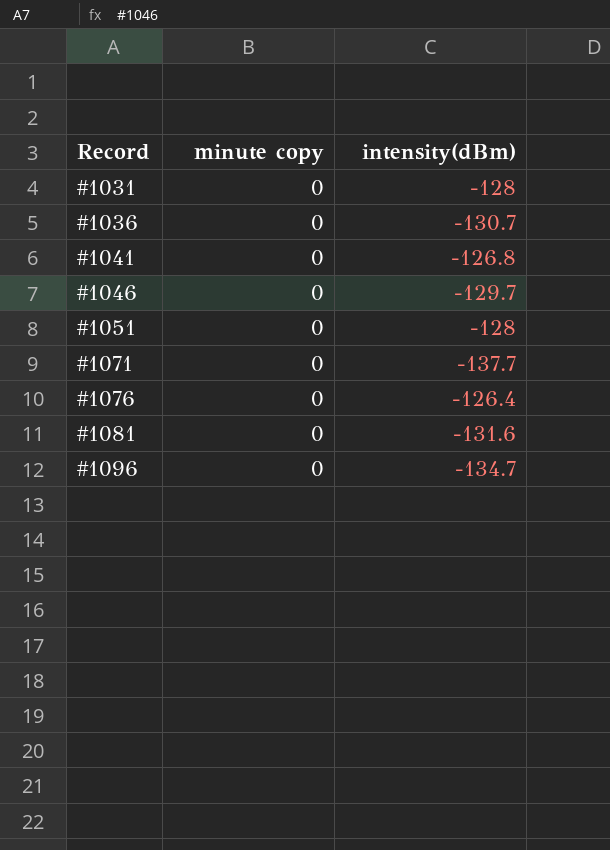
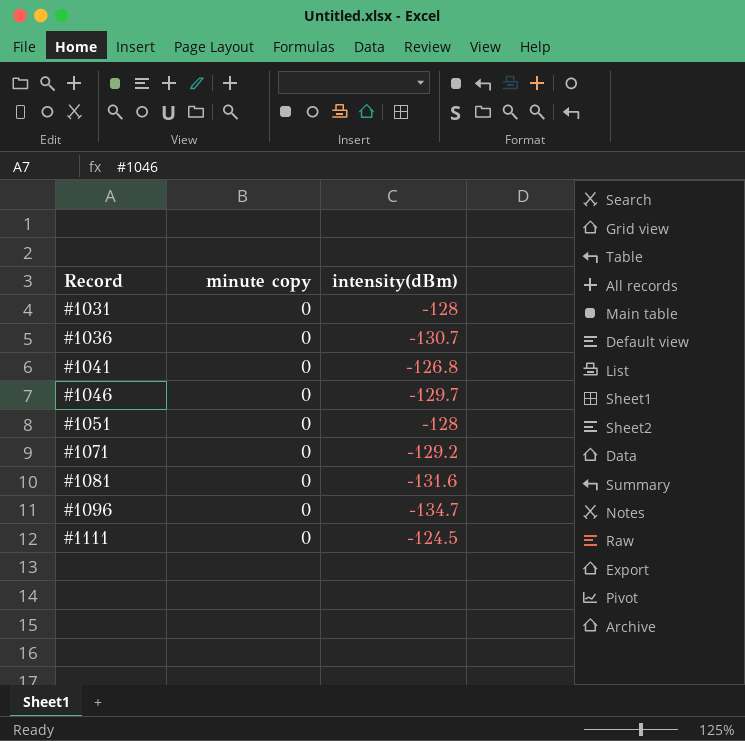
row #1076: 0 | -126.4 -> none
#1071 | intensity(dBm): -137.7 -> -129.2
row #1111: none -> 0 | -124.5

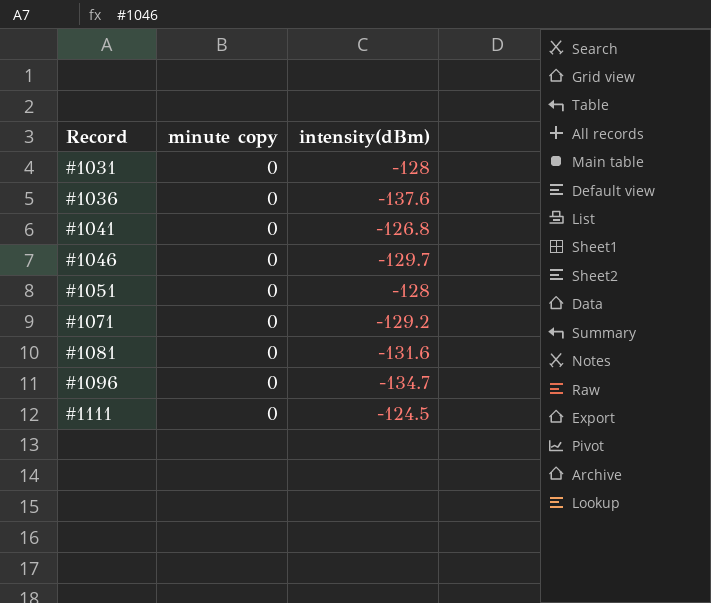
#1036 | intensity(dBm): -130.7 -> -137.6

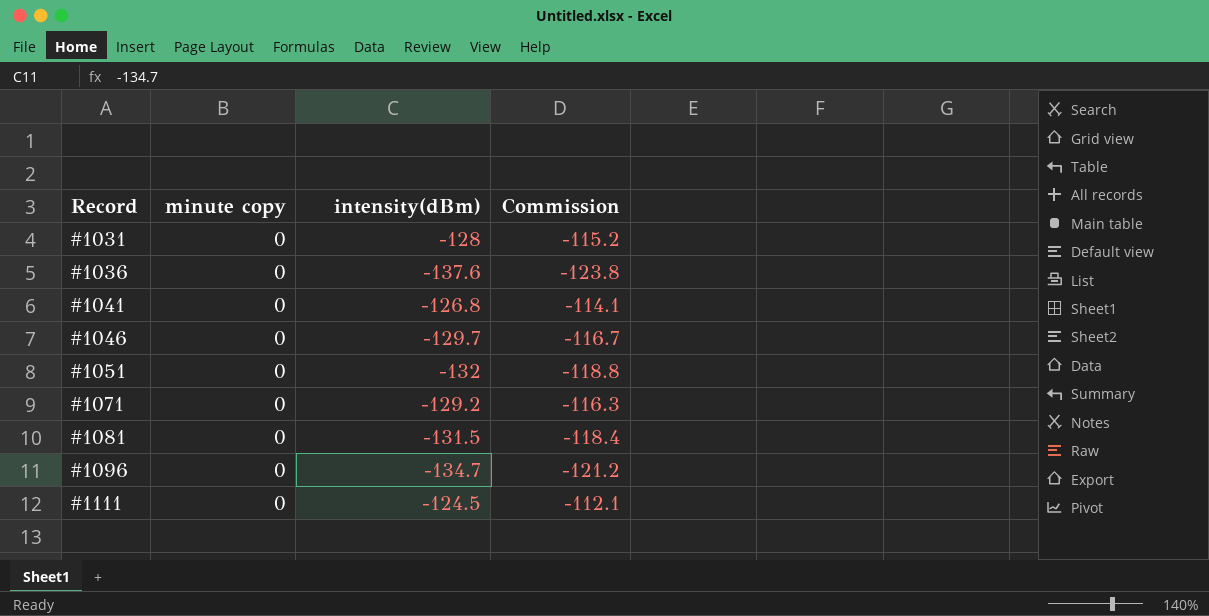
column Commission | formula: none -> [intensity(dBm)] * 0.9
#1051 | intensity(dBm): -128 -> -132
#1081 | intensity(dBm): -131.6 -> -131.5

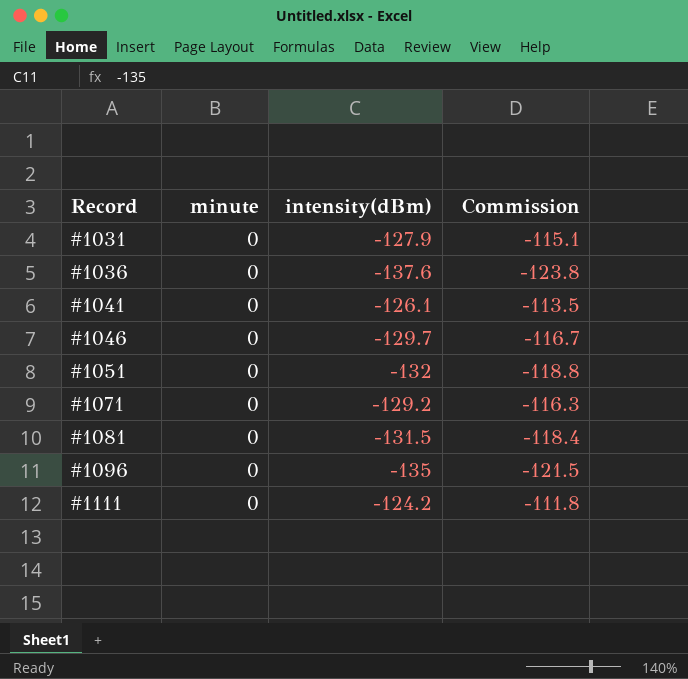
column name: minute copy -> minute
#1031 | intensity(dBm): -128 -> -127.9
#1031 | Commission: -115.2 -> -115.1
#1041 | intensity(dBm): -126.8 -> -126.1
#1041 | Commission: -114.1 -> -113.5
#1096 | intensity(dBm): -134.7 -> -135
#1096 | Commission: -121.2 -> -121.5
#1111 | intensity(dBm): -124.5 -> -124.2
#1111 | Commission: -112.1 -> -111.8

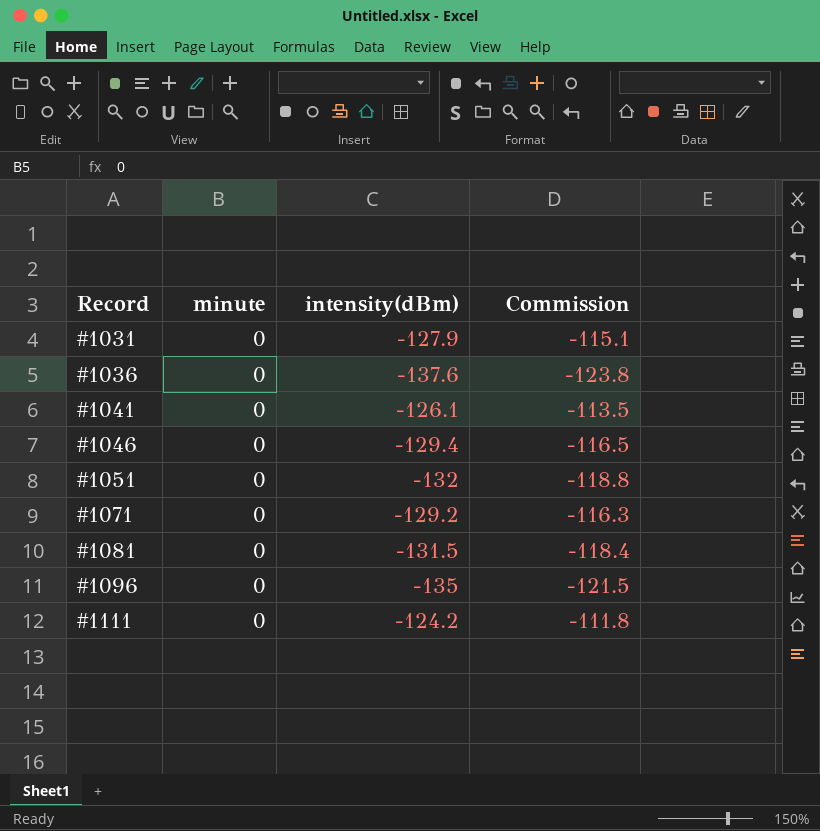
#1046 | intensity(dBm): -129.7 -> -129.4
#1046 | Commission: -116.7 -> -116.5

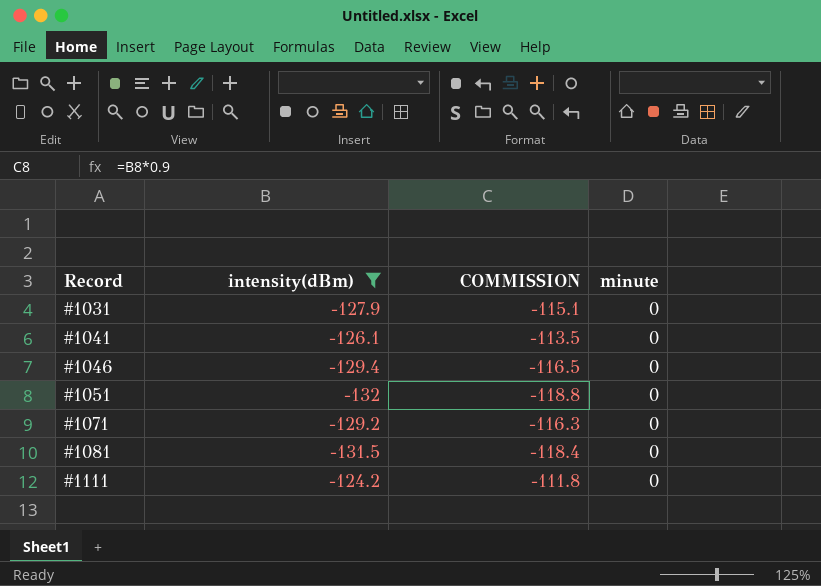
filter: none -> intensity(dBm) >= -132
column name: Commission -> COMMISSION
column minute | position: 2 -> 4

